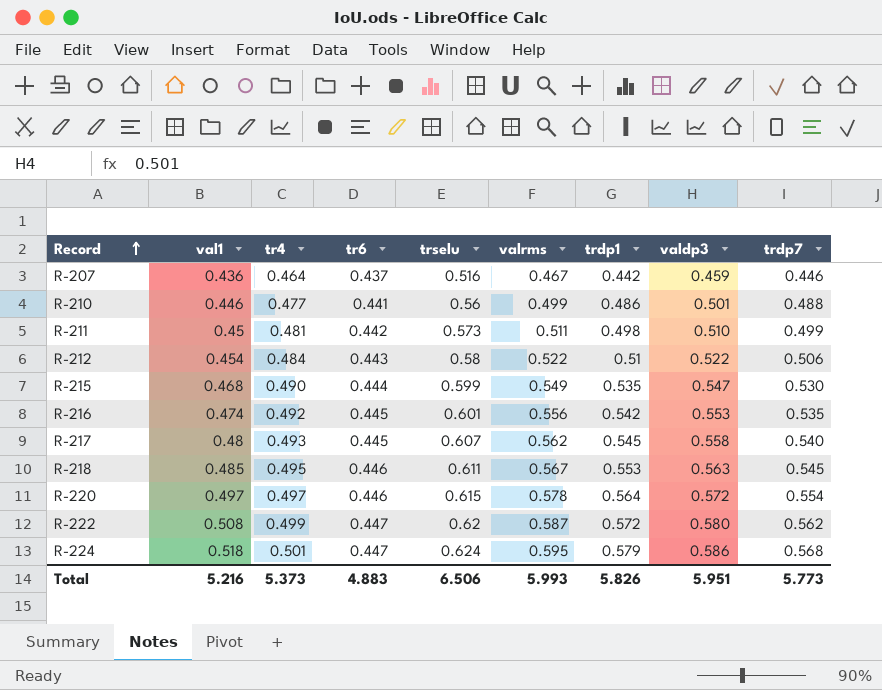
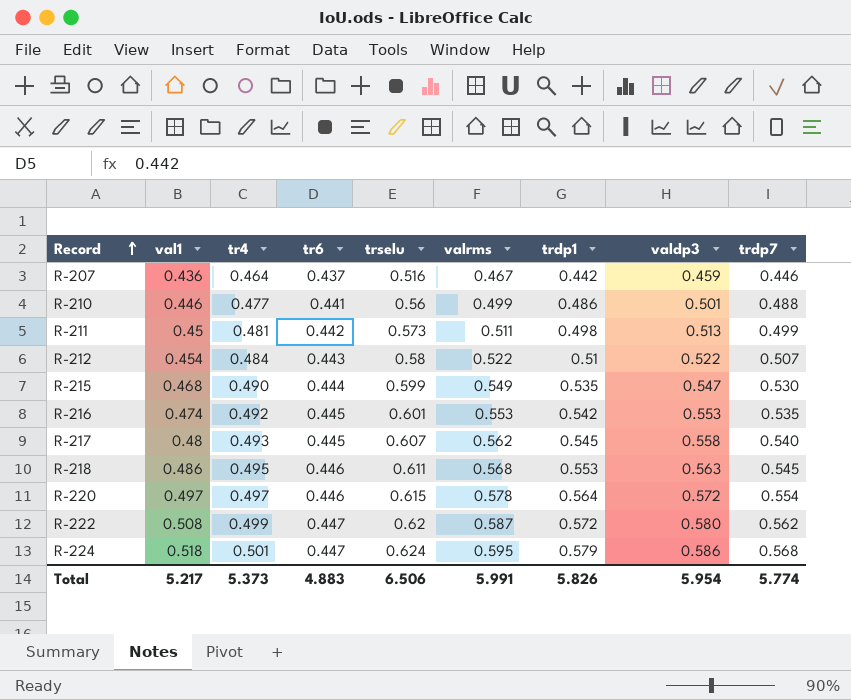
R-211 | valdp3: 0.510 -> 0.513
R-212 | trdp7: 0.506 -> 0.507
R-216 | valrms: 0.556 -> 0.553
R-218 | val1: 0.485 -> 0.486
R-218 | valrms: 0.567 -> 0.568
Total | val1: 5.216 -> 5.217
Total | valrms: 5.993 -> 5.991
Total | valdp3: 5.951 -> 5.954
Total | trdp7: 5.773 -> 5.774

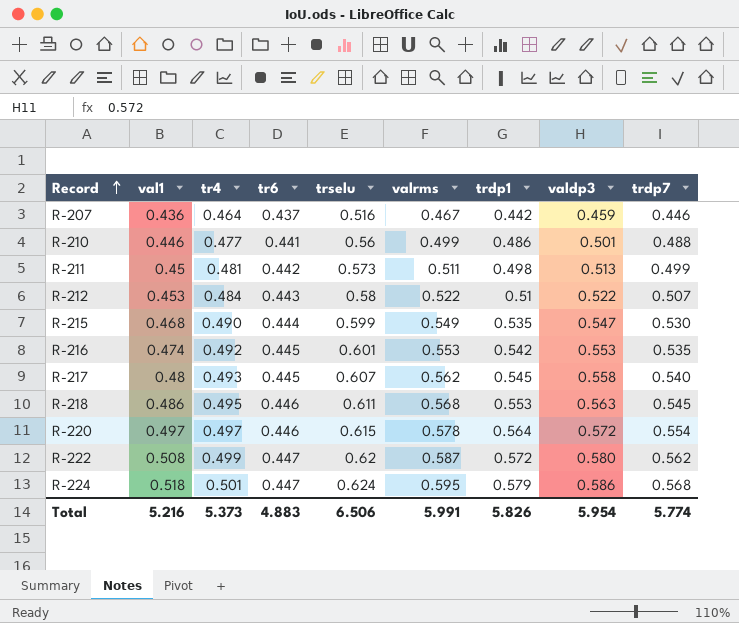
R-212 | val1: 0.454 -> 0.453
Total | val1: 5.217 -> 5.216

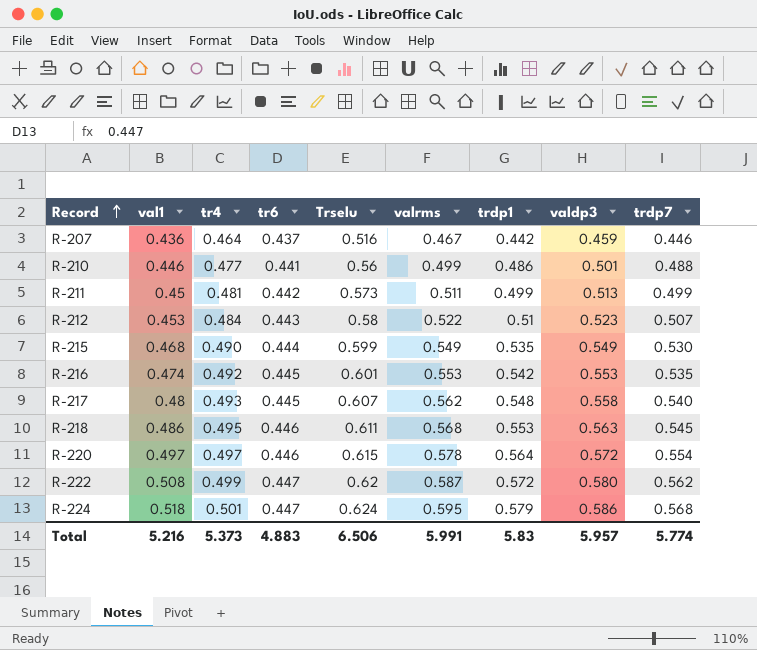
column name: trselu -> Trselu
R-211 | trdp1: 0.498 -> 0.499
R-212 | valdp3: 0.522 -> 0.523
R-215 | valdp3: 0.547 -> 0.549
R-217 | trdp1: 0.545 -> 0.548
Total | trdp1: 5.826 -> 5.83
Total | valdp3: 5.954 -> 5.957

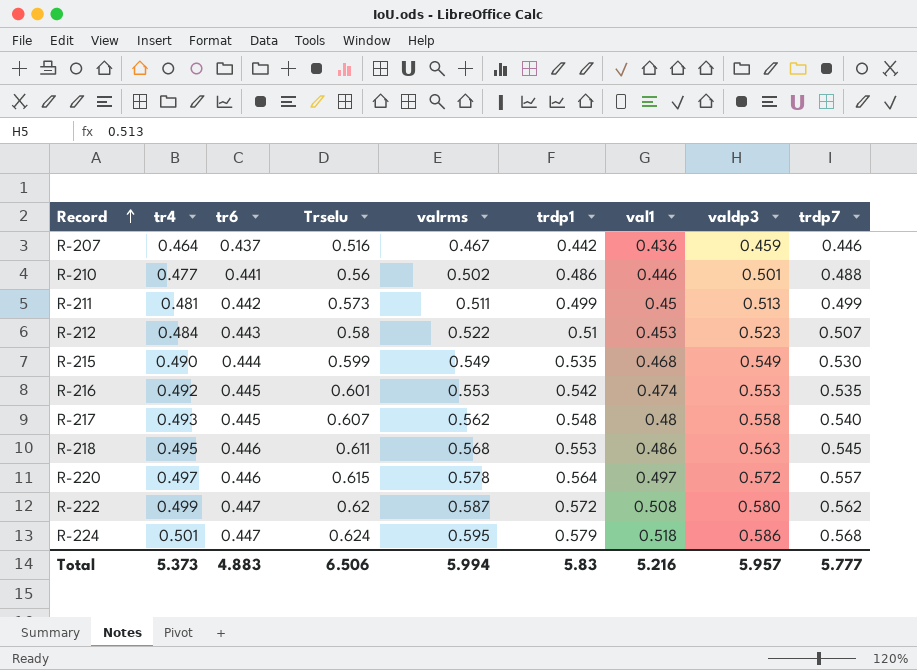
column val1 | position: 2 -> 7
R-210 | valrms: 0.499 -> 0.502
R-220 | trdp7: 0.554 -> 0.557
Total | valrms: 5.991 -> 5.994
Total | trdp7: 5.774 -> 5.777

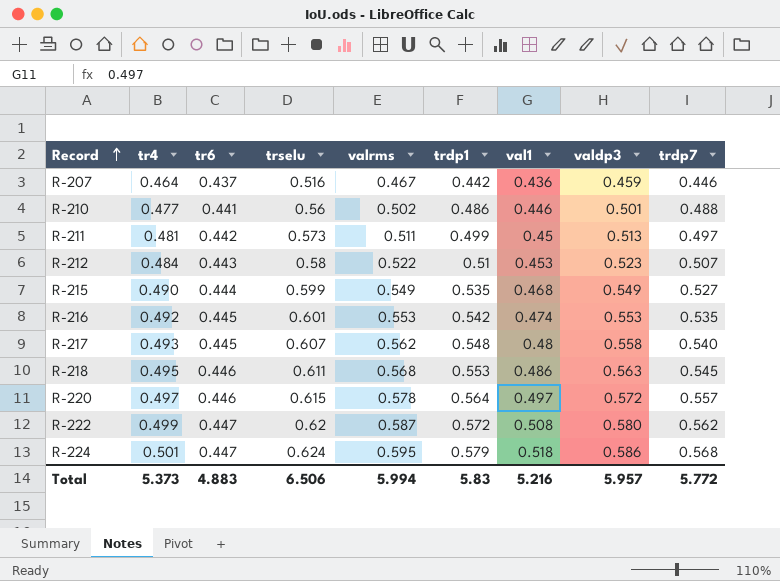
column name: Trselu -> trselu
R-211 | trdp7: 0.499 -> 0.497
R-215 | trdp7: 0.530 -> 0.527
Total | trdp7: 5.777 -> 5.772

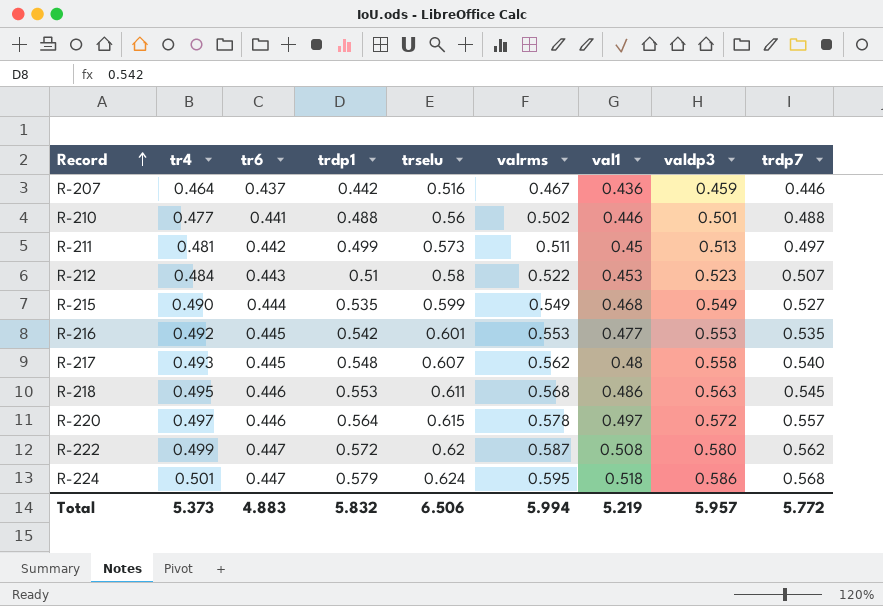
column trdp1 | position: 6 -> 4
R-210 | trdp1: 0.486 -> 0.488
R-216 | val1: 0.474 -> 0.477
Total | trdp1: 5.83 -> 5.832
Total | val1: 5.216 -> 5.219

